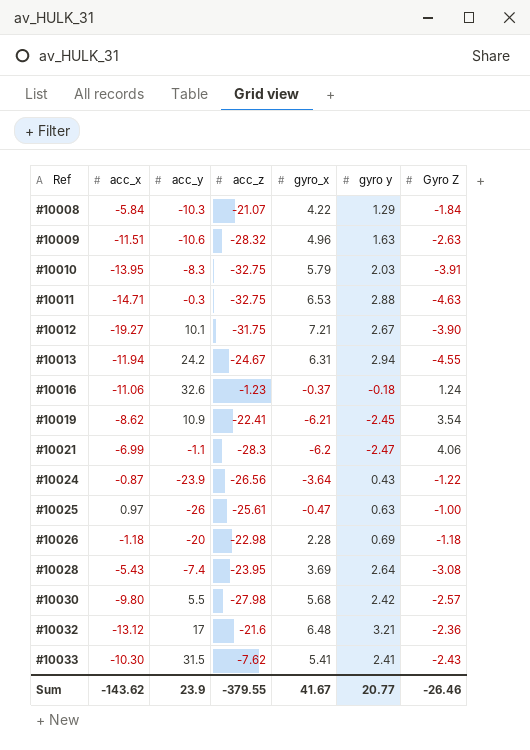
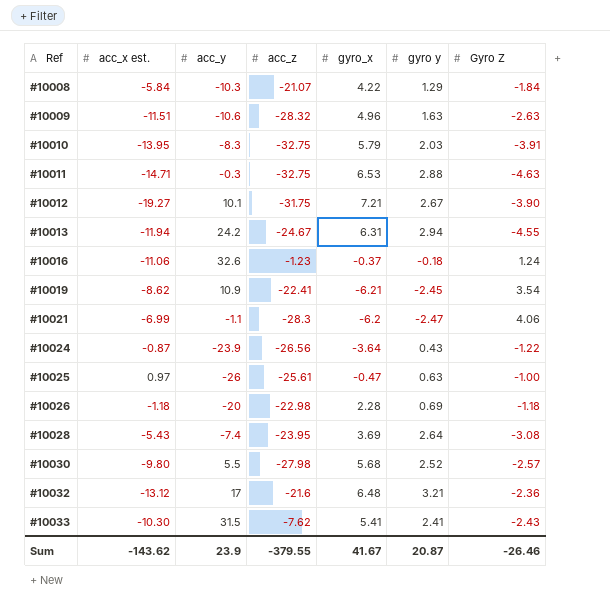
column name: acc_x -> acc_x est.
#10030 | gyro y: 2.42 -> 2.52
Sum | gyro y: 20.77 -> 20.87

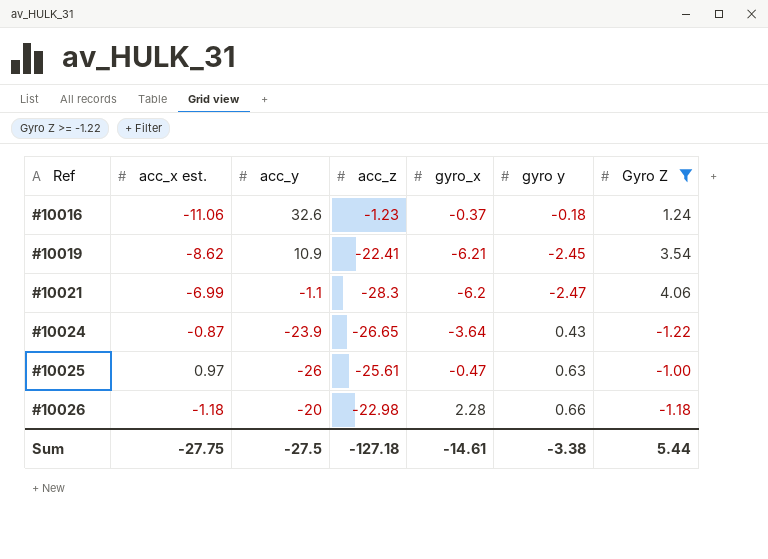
filter: none -> Gyro Z >= -1.22
#10024 | acc_z: -26.56 -> -26.65
#10026 | gyro y: 0.69 -> 0.66
Sum | acc_x est.: -143.62 -> -27.75
Sum | acc_y: 23.9 -> -27.5
Sum | acc_z: -379.55 -> -127.18
Sum | gyro_x: 41.67 -> -14.61
Sum | gyro y: 20.87 -> -3.38
Sum | Gyro Z: -26.46 -> 5.44

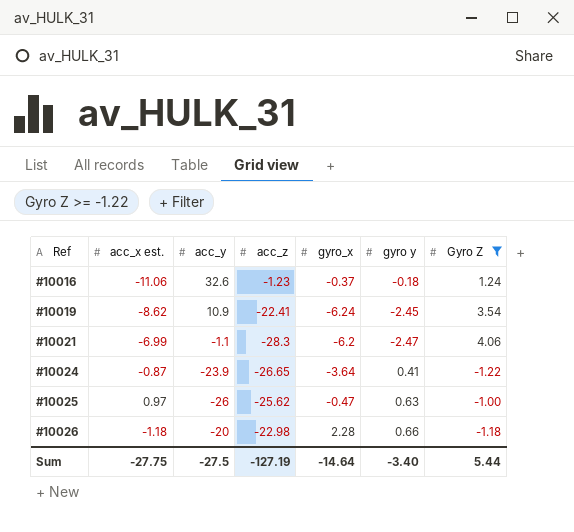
#10019 | gyro_x: -6.21 -> -6.24
#10024 | gyro y: 0.43 -> 0.41
#10025 | acc_z: -25.61 -> -25.62
Sum | acc_z: -127.18 -> -127.19
Sum | gyro_x: -14.61 -> -14.64
Sum | gyro y: -3.38 -> -3.40

